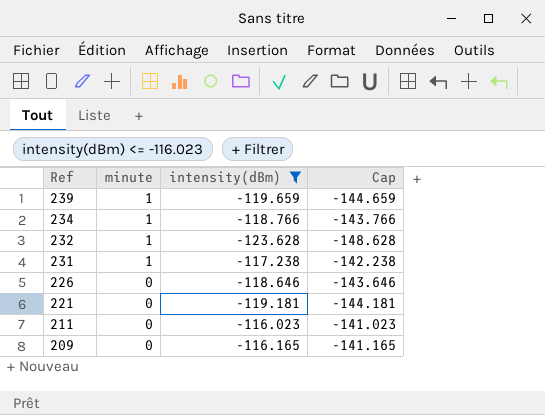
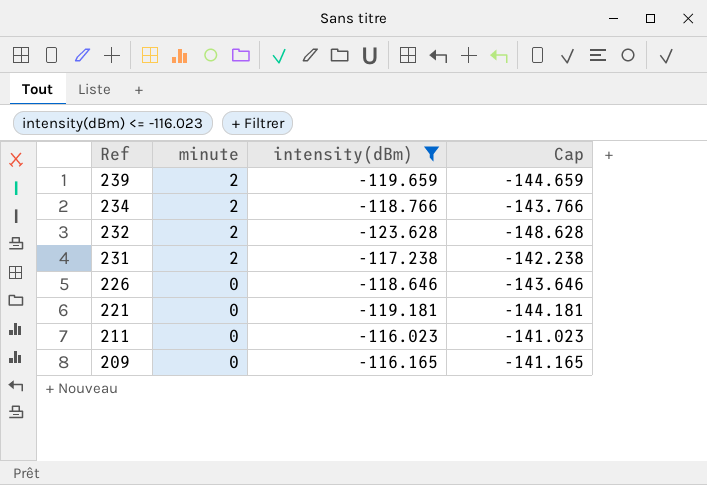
239 | minute: 1 -> 2
234 | minute: 1 -> 2
232 | minute: 1 -> 2
231 | minute: 1 -> 2

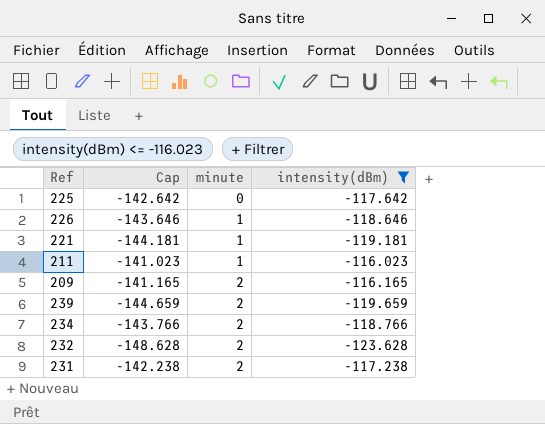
row order: Ref descending -> minute ascending
column Cap | position: 4 -> 2
row 225: none -> -142.642 | 0 | -117.642
226 | minute: 0 -> 1
221 | minute: 0 -> 1
211 | minute: 0 -> 1
209 | minute: 0 -> 2

